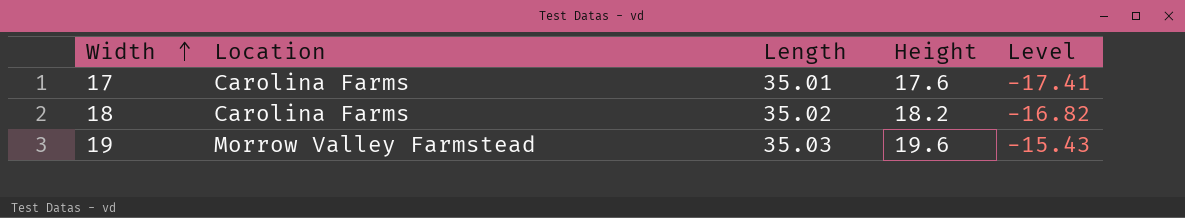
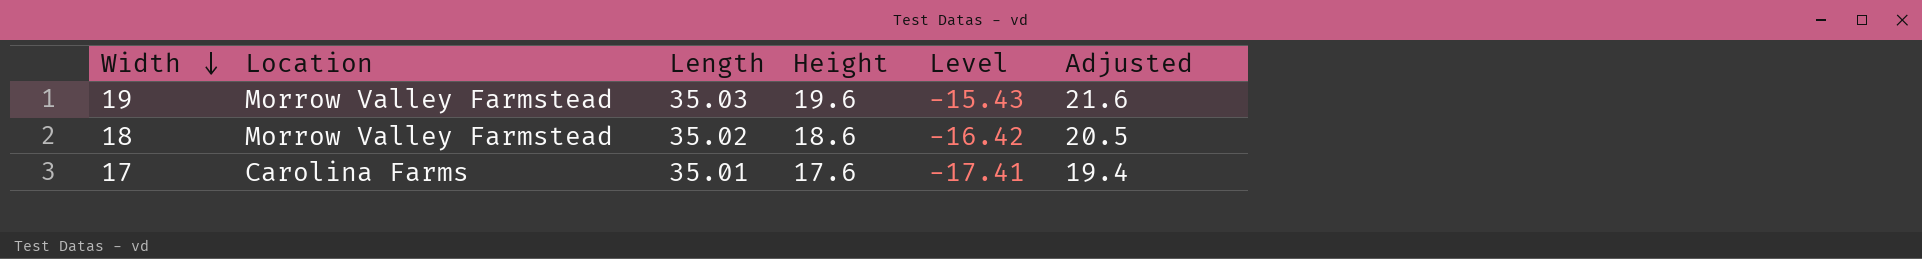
row order: Width ascending -> Width descending
column Adjusted | formula: none -> [Height] * 1.1
18 | Location: Carolina Farms -> Morrow Valley Farmstead
18 | Height: 18.2 -> 18.6
18 | Level: -16.82 -> -16.42

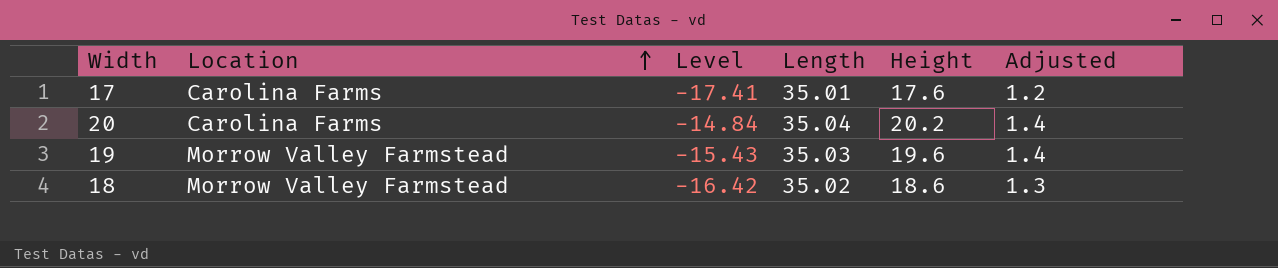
row order: Width descending -> Location ascending
column Level | position: 5 -> 3
column Adjusted | formula: [Height] * 1.1 -> [Height] * 0.07
row 20: none -> Carolina Farms | -14.84 | 35.04 | 20.2 | 1.4

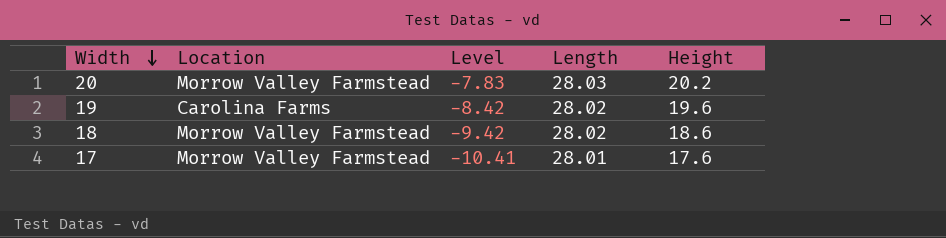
row order: Location ascending -> Width descending
column Adjusted | formula: [Height] * 0.07 -> none
20 | Location: Carolina Farms -> Morrow Valley Farmstead
20 | Level: -14.84 -> -7.83
20 | Length: 35.04 -> 28.03
19 | Location: Morrow Valley Farmstead -> Carolina Farms
19 | Level: -15.43 -> -8.42
19 | Length: 35.03 -> 28.02
18 | Level: -16.42 -> -9.42
18 | Length: 35.02 -> 28.02
17 | Location: Carolina Farms -> Morrow Valley Farmstead
17 | Level: -17.41 -> -10.41
17 | Length: 35.01 -> 28.01

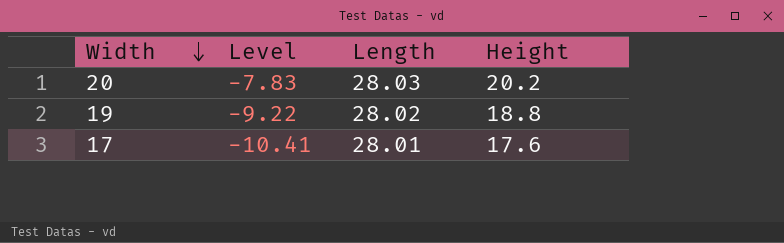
column Location | position: 2 -> none
row 18: Morrow Valley Farmstead | -9.42 | 28.02 | 18.6 -> none
19 | Level: -8.42 -> -9.22
19 | Height: 19.6 -> 18.8

